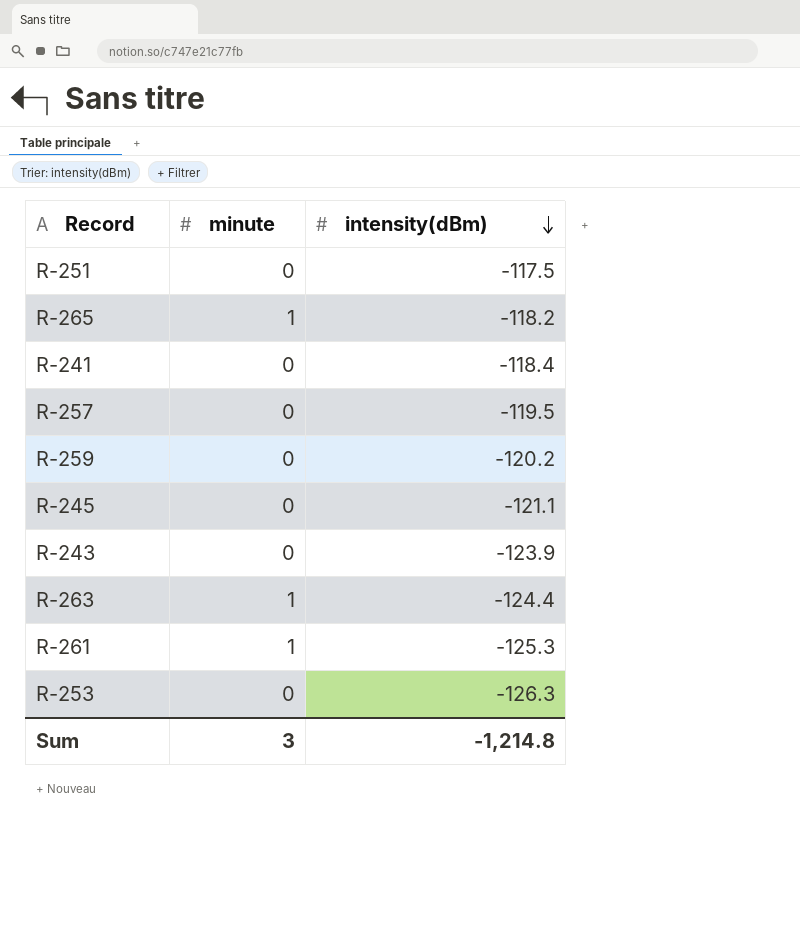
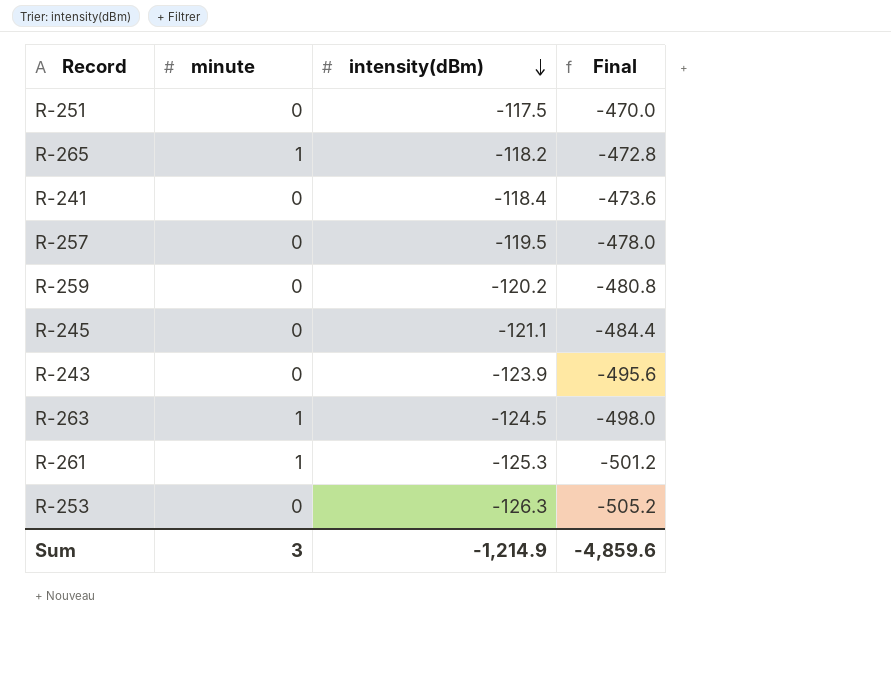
column Final | formula: none -> [intensity(dBm)] * 4
R-263 | intensity(dBm): -124.4 -> -124.5
Sum | intensity(dBm): -1,214.8 -> -1,214.9

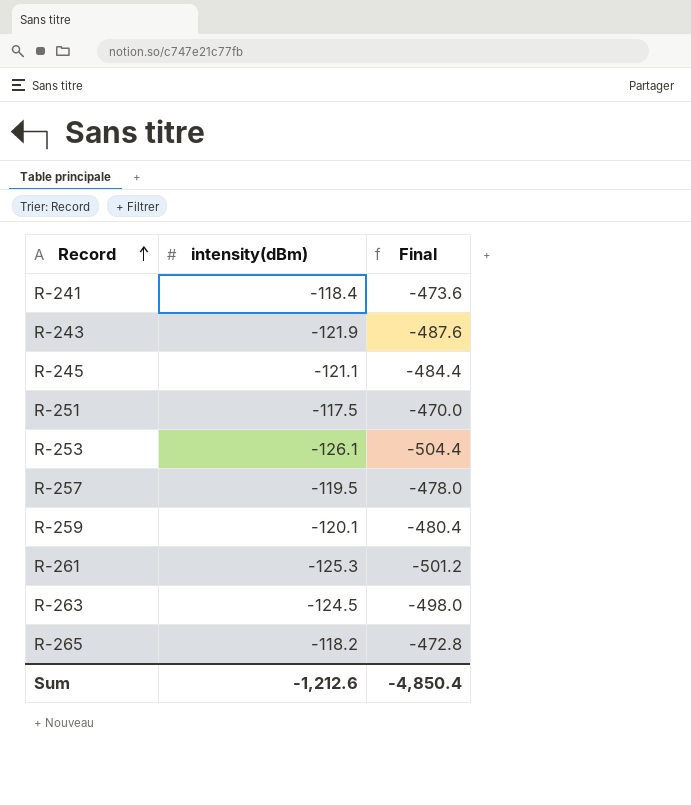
row order: intensity(dBm) descending -> Record ascending
column minute | position: 2 -> none
R-243 | intensity(dBm): -123.9 -> -121.9
R-243 | Final: -495.6 -> -487.6
R-253 | intensity(dBm): -126.3 -> -126.1
R-253 | Final: -505.2 -> -504.4
R-259 | intensity(dBm): -120.2 -> -120.1
R-259 | Final: -480.8 -> -480.4
Sum | intensity(dBm): -1,214.9 -> -1,212.6
Sum | Final: -4,859.6 -> -4,850.4

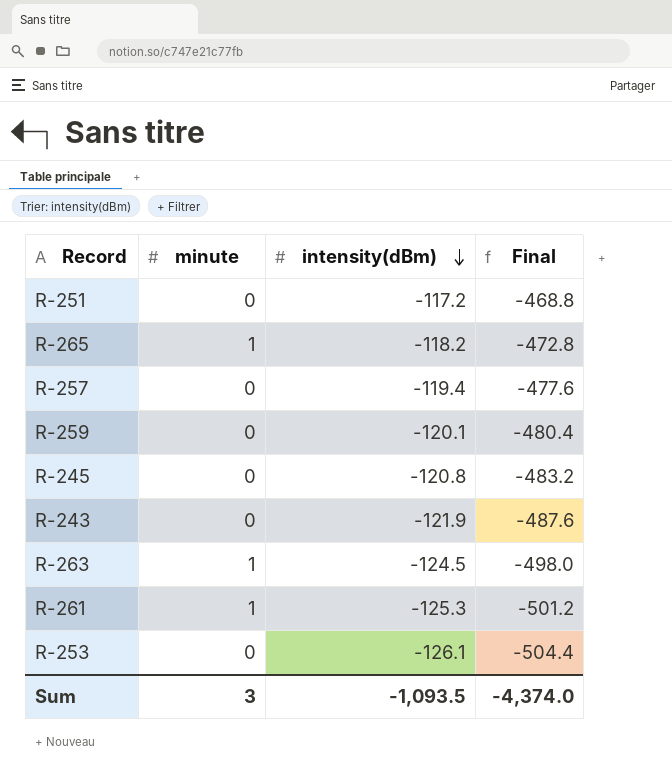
row order: Record ascending -> intensity(dBm) descending
column minute | position: none -> 2
row R-241: -118.4 | -473.6 -> none
R-251 | intensity(dBm): -117.5 -> -117.2
R-251 | Final: -470.0 -> -468.8
R-257 | intensity(dBm): -119.5 -> -119.4
R-257 | Final: -478.0 -> -477.6
R-245 | intensity(dBm): -121.1 -> -120.8
R-245 | Final: -484.4 -> -483.2
Sum | intensity(dBm): -1,212.6 -> -1,093.5
Sum | Final: -4,850.4 -> -4,374.0

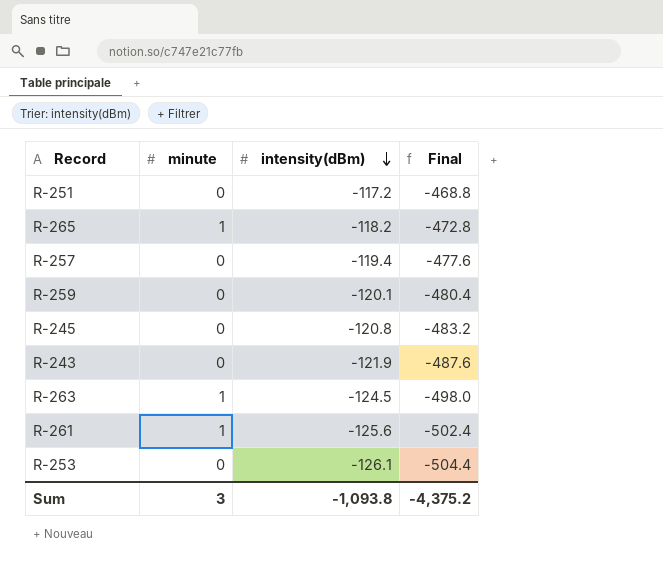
R-261 | intensity(dBm): -125.3 -> -125.6
R-261 | Final: -501.2 -> -502.4
Sum | intensity(dBm): -1,093.5 -> -1,093.8
Sum | Final: -4,374.0 -> -4,375.2

